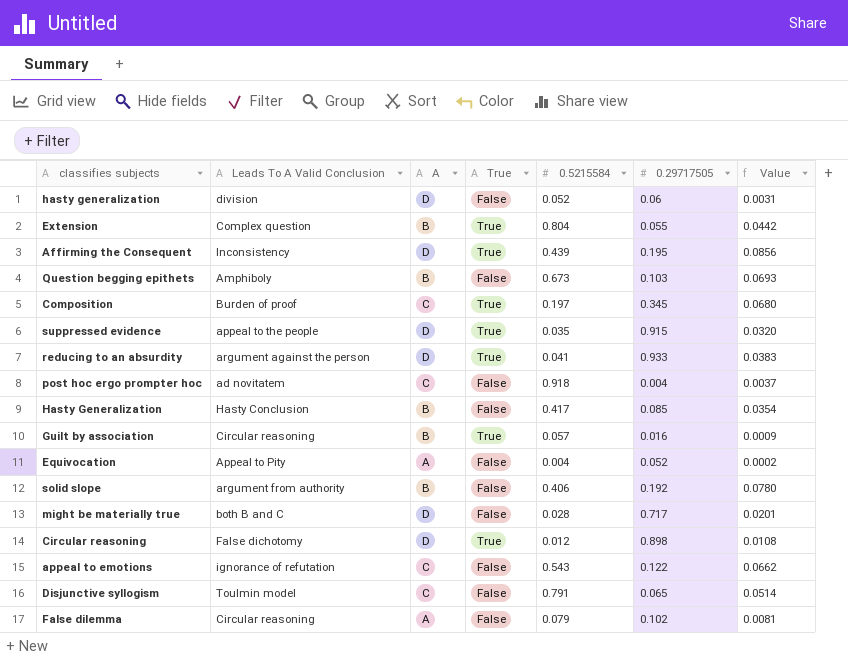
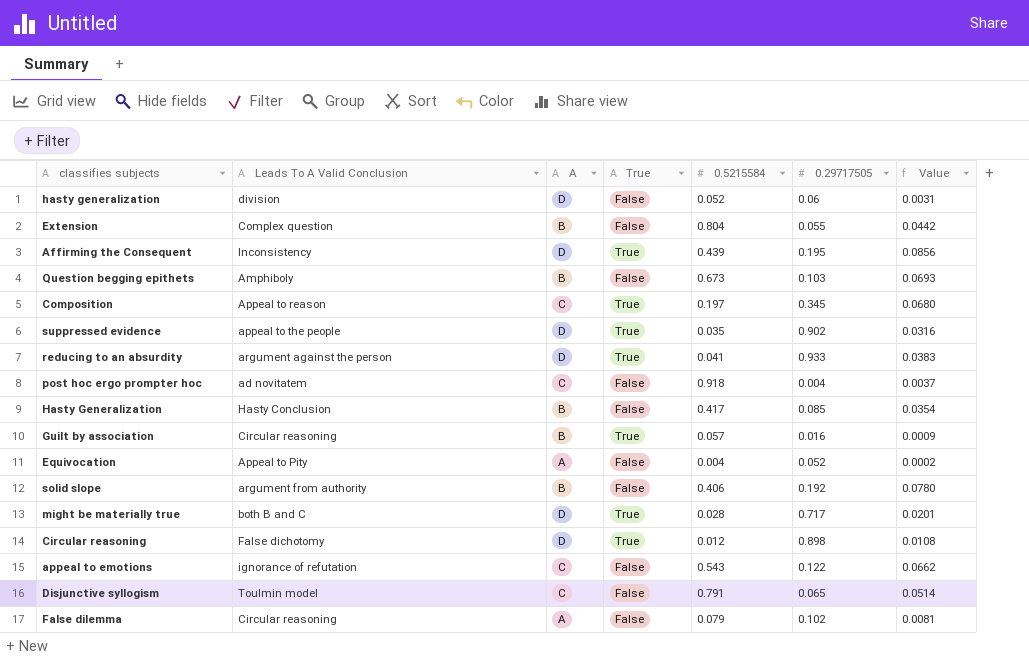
Extension | True: True -> False
Composition | Leads To A Valid Conclusion: Burden of proof -> Appeal to reason
suppressed evidence | 0.29717505: 0.915 -> 0.902
suppressed evidence | Value: 0.0320 -> 0.0316
might be materially true | True: False -> True

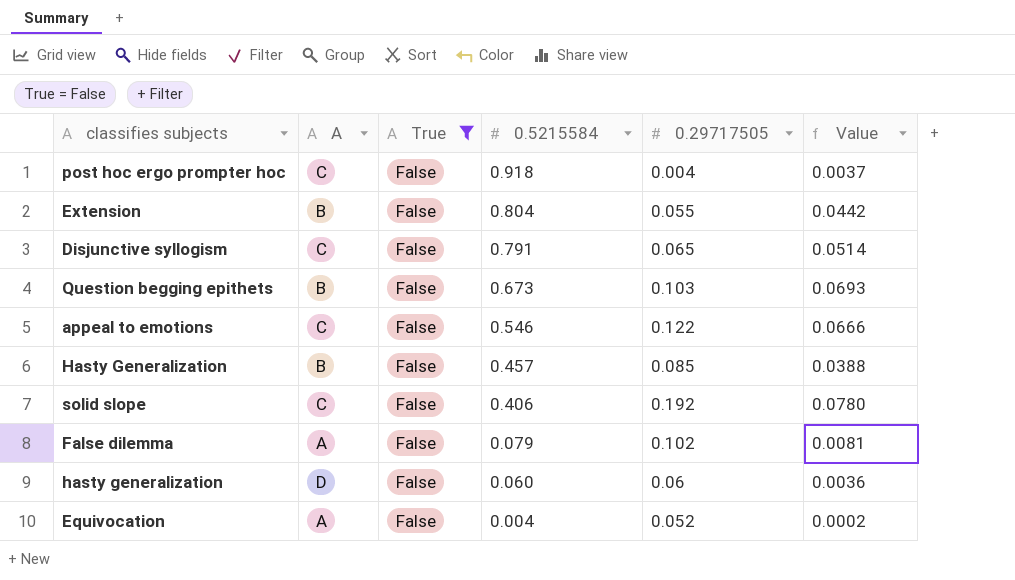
filter: none -> True = False
row order: none -> 0.5215584 descending
column Leads To A Valid Conclusion | position: 2 -> none
appeal to emotions | 0.5215584: 0.543 -> 0.546
appeal to emotions | Value: 0.0662 -> 0.0666
Hasty Generalization | 0.5215584: 0.417 -> 0.457
Hasty Generalization | Value: 0.0354 -> 0.0388
solid slope | A: B -> C
hasty generalization | 0.5215584: 0.052 -> 0.060
hasty generalization | Value: 0.0031 -> 0.0036

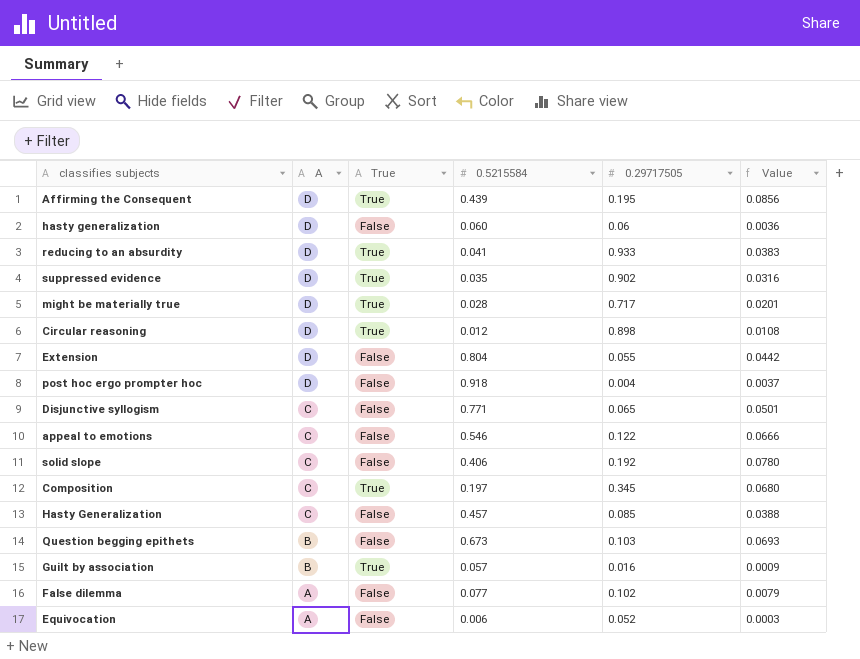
filter: True = False -> none
row order: 0.5215584 descending -> A descending
Extension | A: B -> D
post hoc ergo prompter hoc | A: C -> D
Disjunctive syllogism | 0.5215584: 0.791 -> 0.771
Disjunctive syllogism | Value: 0.0514 -> 0.0501
Hasty Generalization | A: B -> C
False dilemma | 0.5215584: 0.079 -> 0.077
False dilemma | Value: 0.0081 -> 0.0079
Equivocation | 0.5215584: 0.004 -> 0.006
Equivocation | Value: 0.0002 -> 0.0003

